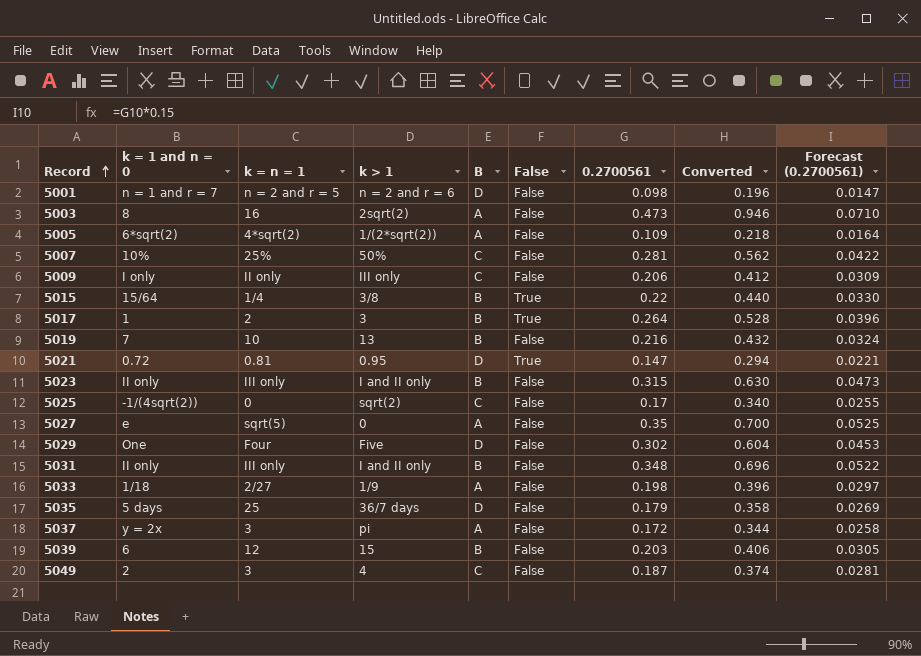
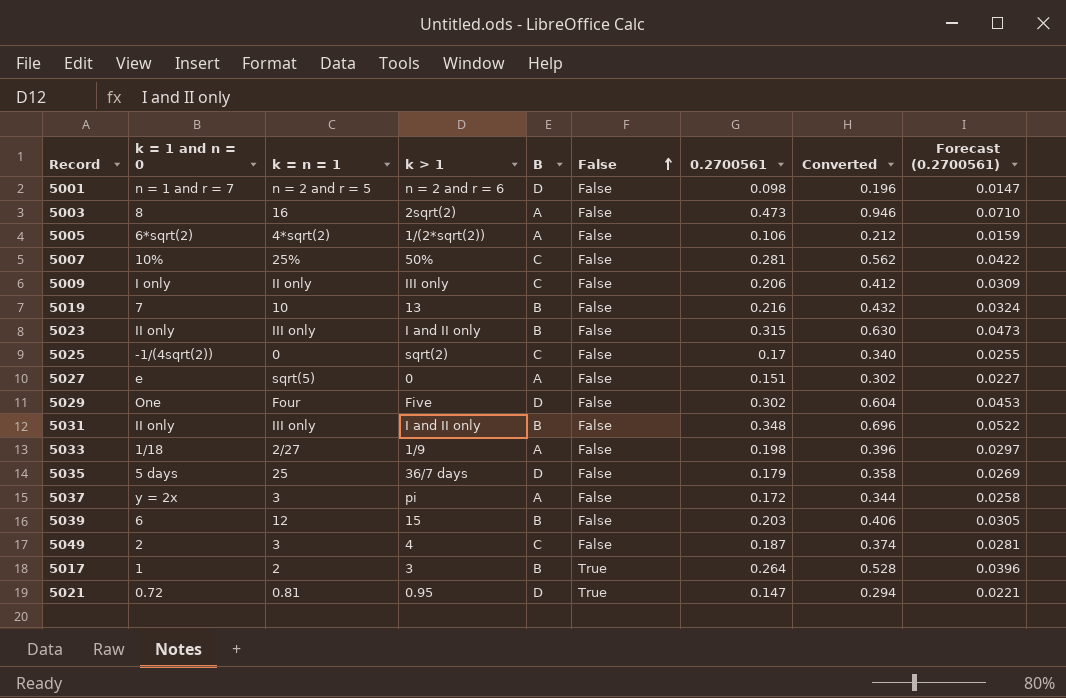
row order: Record ascending -> False ascending
row 5015: 15/64 | 1/4 | 3/8 | B | True | 0.22 | 0.440 | 0.0330 -> none
5005 | 0.2700561: 0.109 -> 0.106
5005 | Converted: 0.218 -> 0.212
5005 | Forecast (0.2700561): 0.0164 -> 0.0159
5027 | 0.2700561: 0.35 -> 0.151
5027 | Converted: 0.700 -> 0.302
5027 | Forecast (0.2700561): 0.0525 -> 0.0227

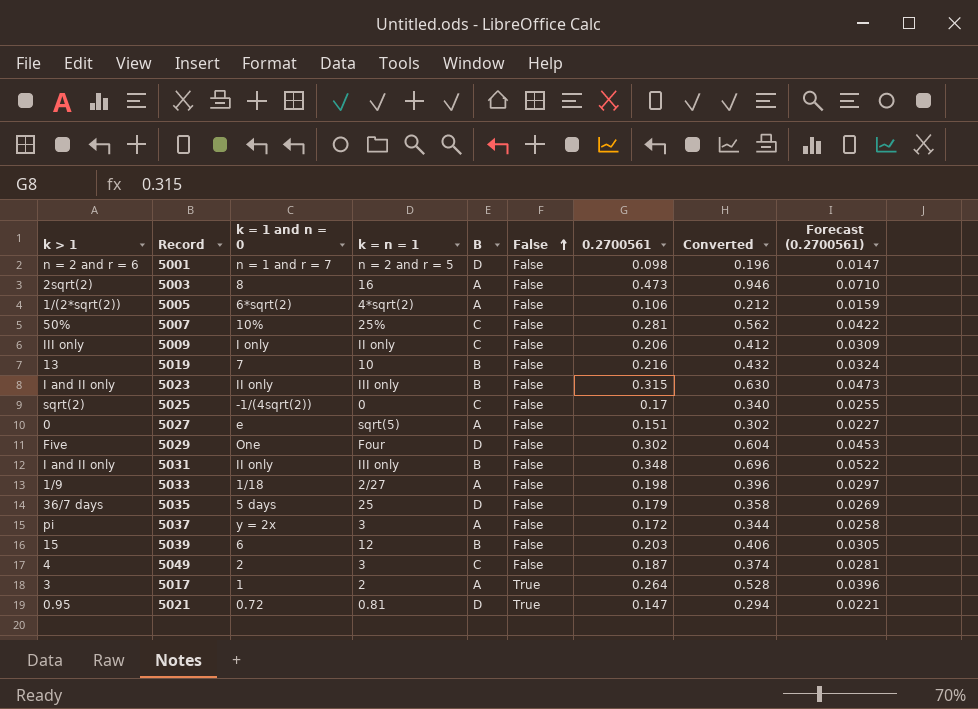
column k > 1 | position: 4 -> 1
5017 | B: B -> A

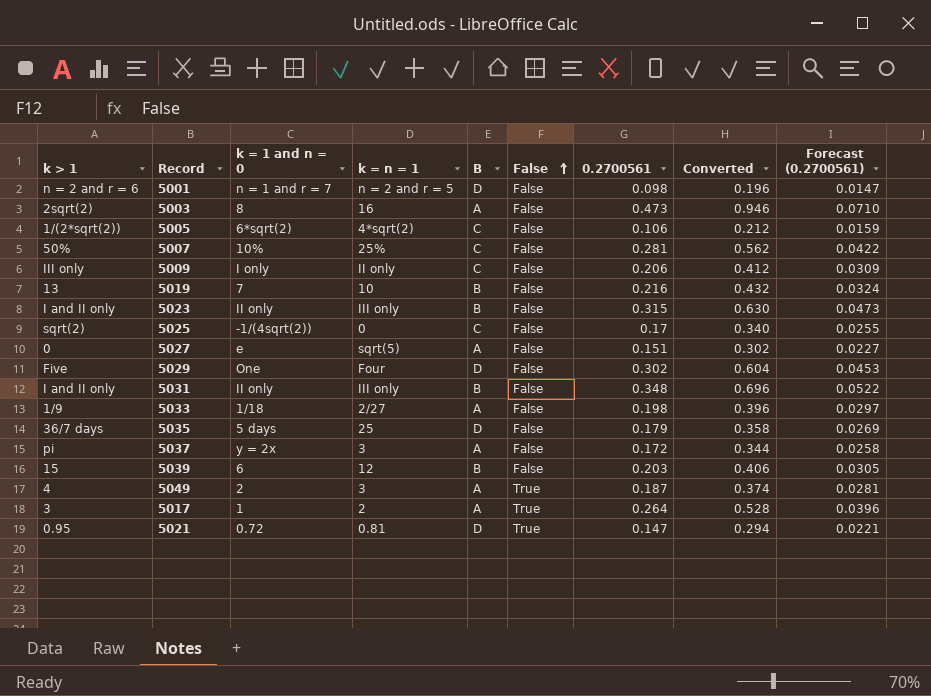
5005 | B: A -> C
5049 | B: C -> A
5049 | False: False -> True

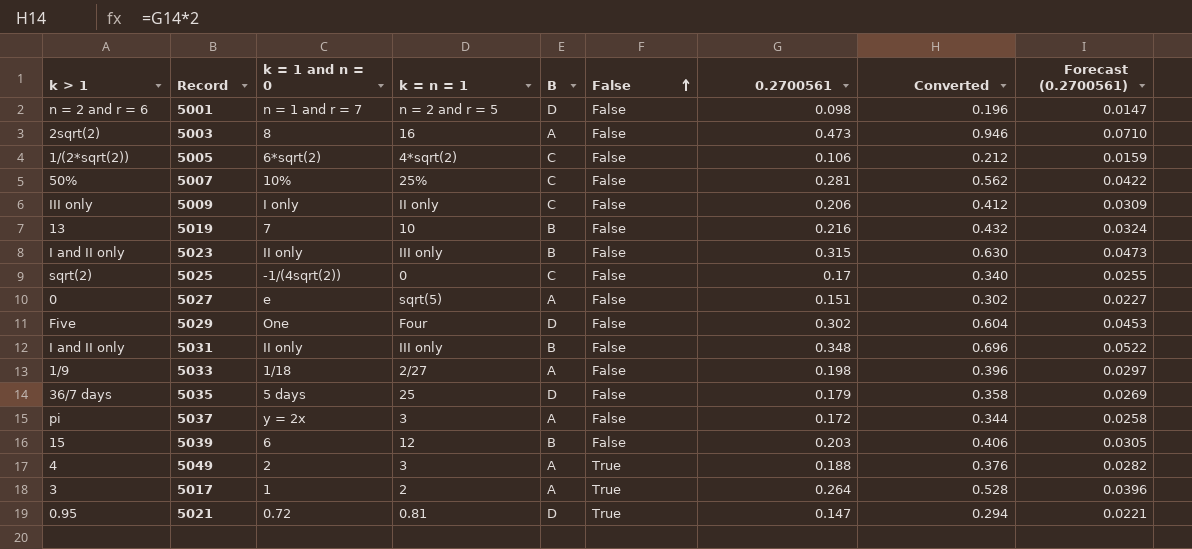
5049 | 0.2700561: 0.187 -> 0.188
5049 | Converted: 0.374 -> 0.376
5049 | Forecast (0.2700561): 0.0281 -> 0.0282

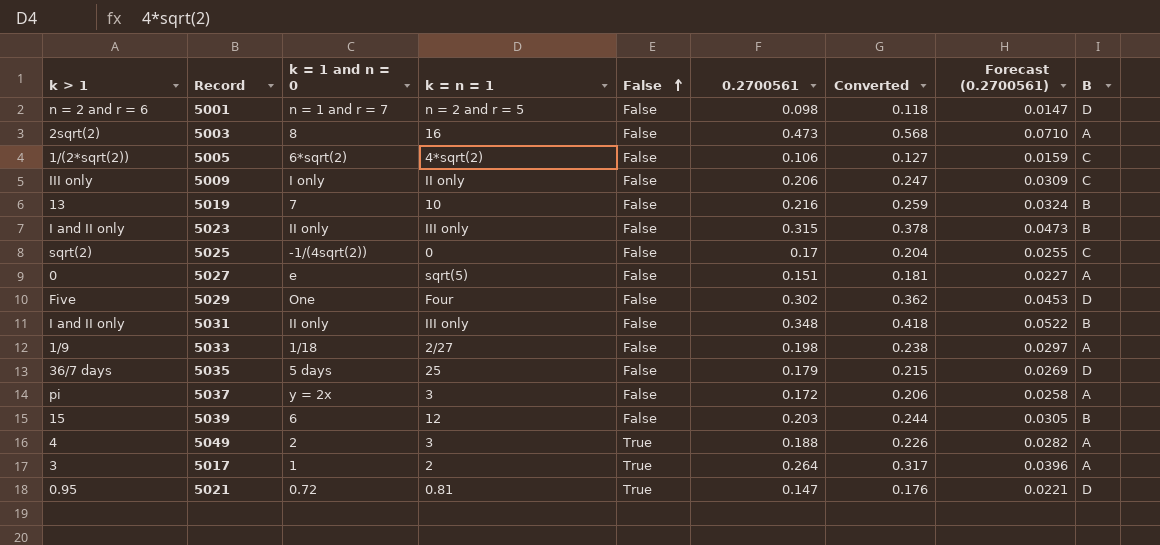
column Converted | formula: [0.2700561] * 2 -> [0.2700561] * 1.2
column B | position: 5 -> 9
row 5007: 50% | 10% | 25% | C | False | 0.281 | 0.562 | 0.0422 -> none

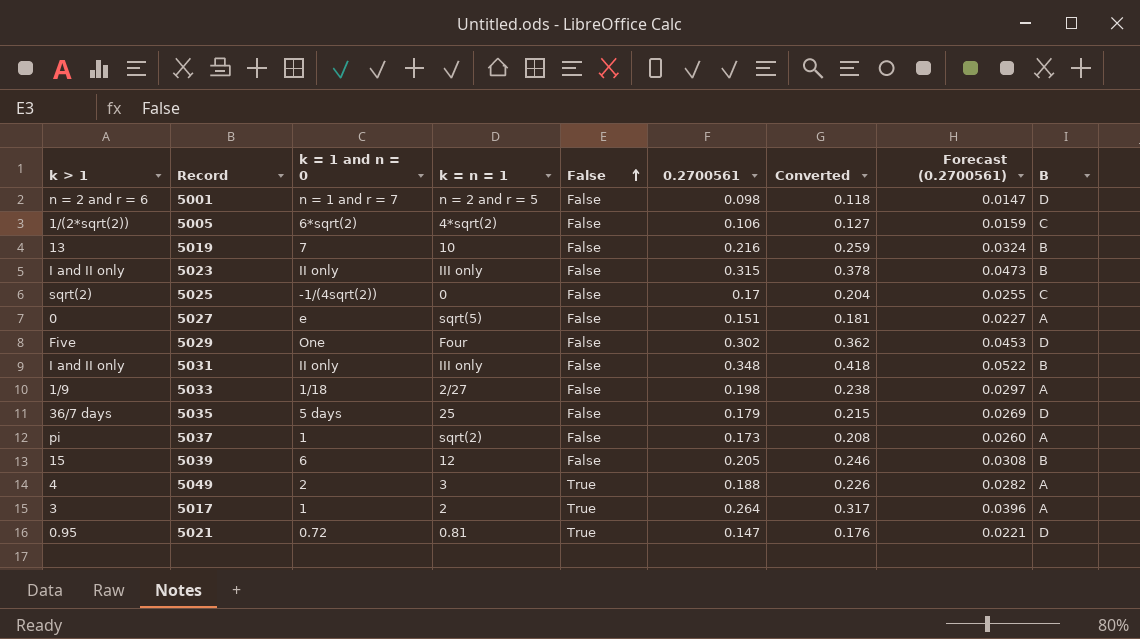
row 5003: 2sqrt(2) | 8 | 16 | False | 0.473 | 0.568 | 0.0710 | A -> none
row 5009: III only | I only | II only | False | 0.206 | 0.247 | 0.0309 | C -> none
5037 | k = 1 and n = 0: y = 2x -> 1
5037 | k = n = 1: 3 -> sqrt(2)
5037 | 0.2700561: 0.172 -> 0.173
5037 | Converted: 0.206 -> 0.208
5037 | Forecast (0.2700561): 0.0258 -> 0.0260
5039 | 0.2700561: 0.203 -> 0.205
5039 | Converted: 0.244 -> 0.246
5039 | Forecast (0.2700561): 0.0305 -> 0.0308

